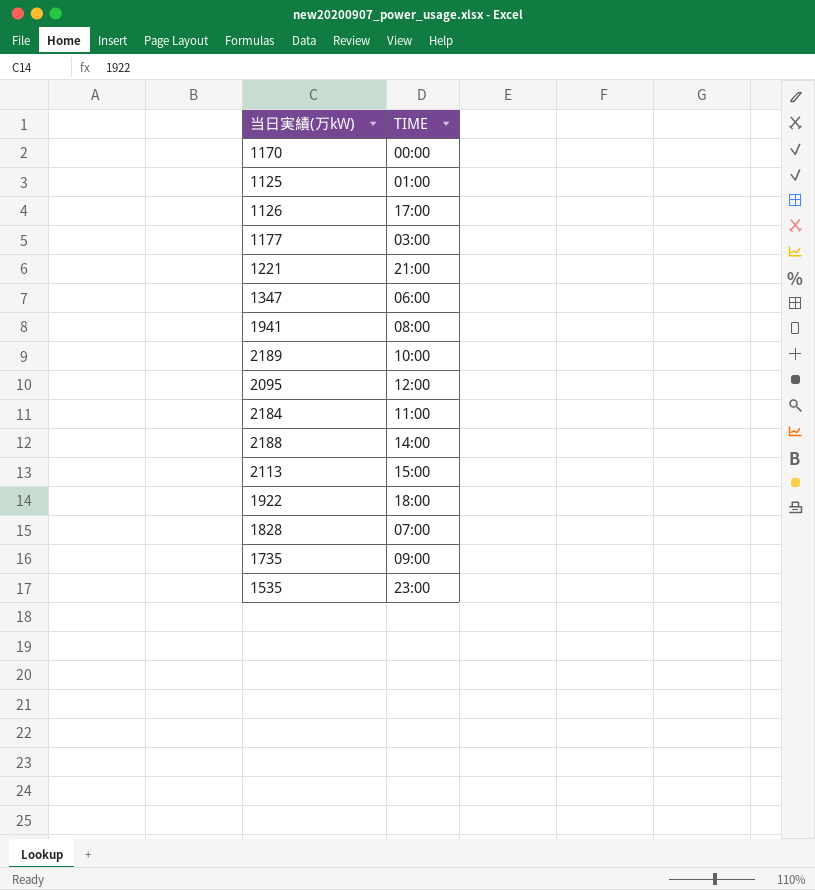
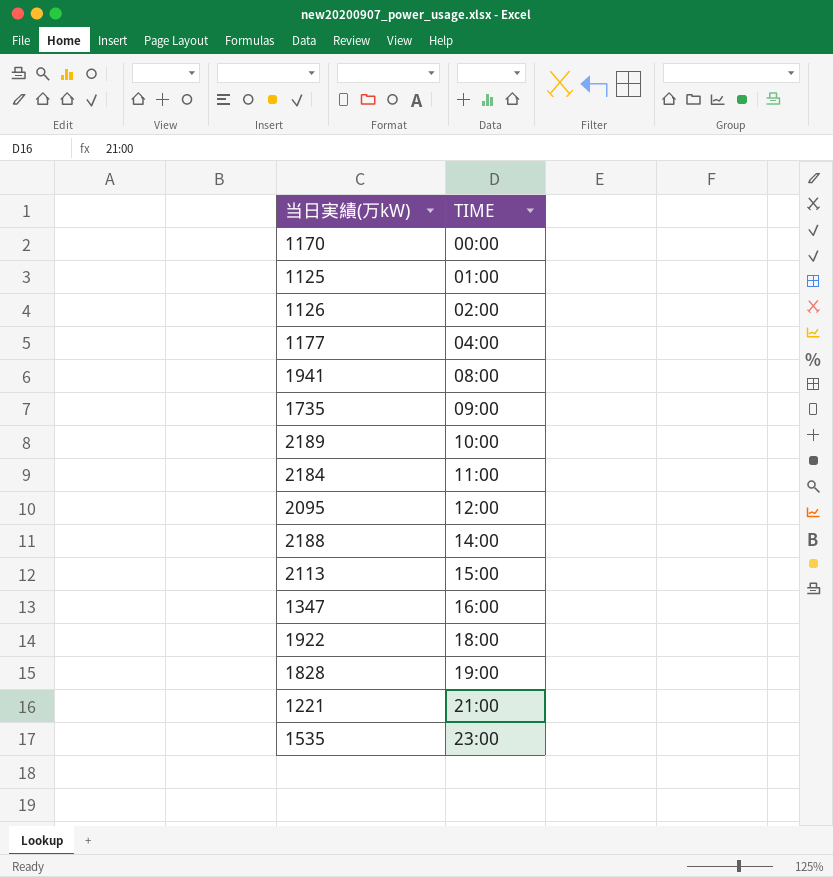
row order: none -> TIME ascending
1126 | TIME: 17:00 -> 02:00
1177 | TIME: 03:00 -> 04:00
1347 | TIME: 06:00 -> 16:00
1828 | TIME: 07:00 -> 19:00

